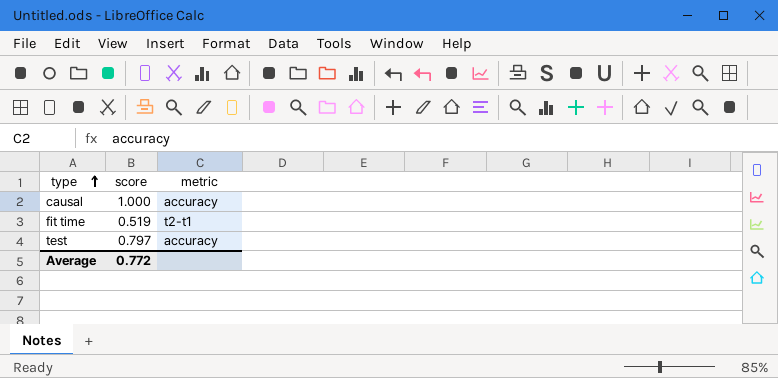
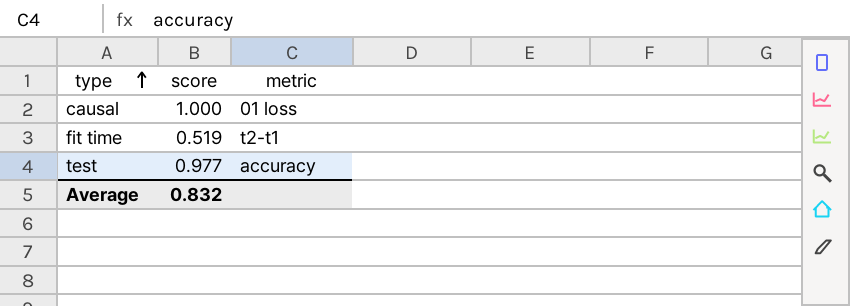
causal | metric: accuracy -> 01 loss
test | score: 0.797 -> 0.977
Average | score: 0.772 -> 0.832

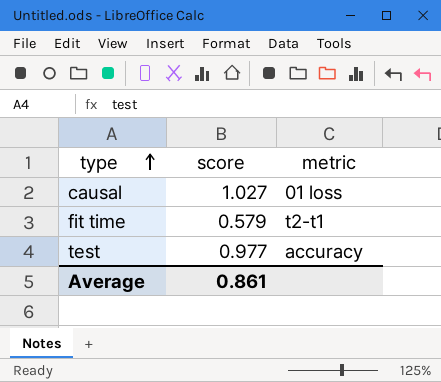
causal | score: 1.000 -> 1.027
fit time | score: 0.519 -> 0.579
Average | score: 0.832 -> 0.861

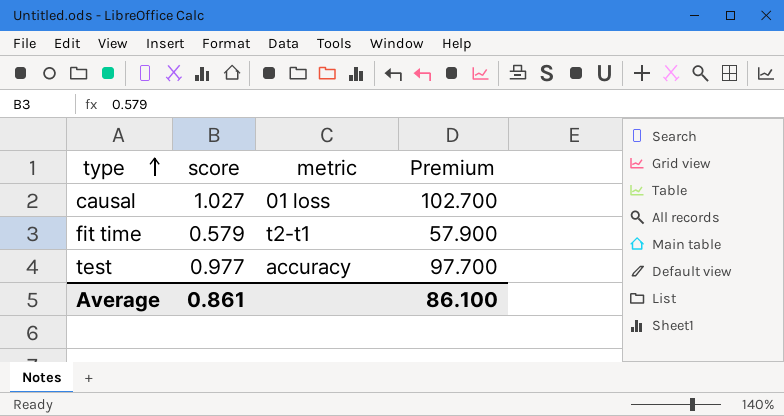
column Premium | formula: none -> [score] * 100

